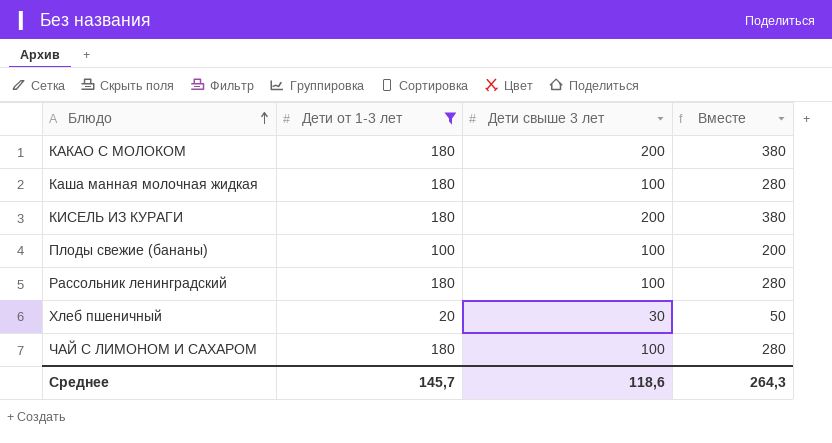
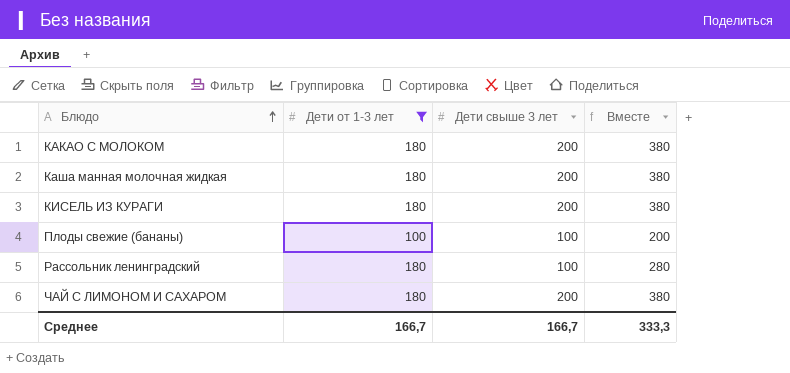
row Хлеб пшеничный: 20 | 30 | 50 -> none
Каша манная молочная жидкая | Дети свыше 3 лет: 100 -> 200
Каша манная молочная жидкая | Вместе: 280 -> 380
ЧАЙ С ЛИМОНОМ И САХАРОМ | Дети свыше 3 лет: 100 -> 200
ЧАЙ С ЛИМОНОМ И САХАРОМ | Вместе: 280 -> 380
Среднее | Дети от 1-3 лет: 145,7 -> 166,7
Среднее | Дети свыше 3 лет: 118,6 -> 166,7
Среднее | Вместе: 264,3 -> 333,3

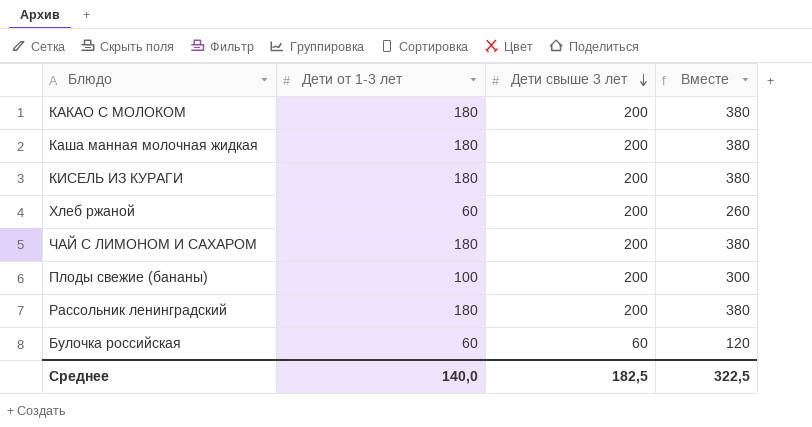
filter: Дети от 1-3 лет != 60 -> none
row order: Блюдо ascending -> Дети свыше 3 лет descending
Плоды свежие (бананы) | Дети свыше 3 лет: 100 -> 200
Плоды свежие (бананы) | Вместе: 200 -> 300
Рассольник ленинградский | Дети свыше 3 лет: 100 -> 200
Рассольник ленинградский | Вместе: 280 -> 380
Среднее | Дети от 1-3 лет: 166,7 -> 140,0
Среднее | Дети свыше 3 лет: 166,7 -> 182,5
Среднее | Вместе: 333,3 -> 322,5

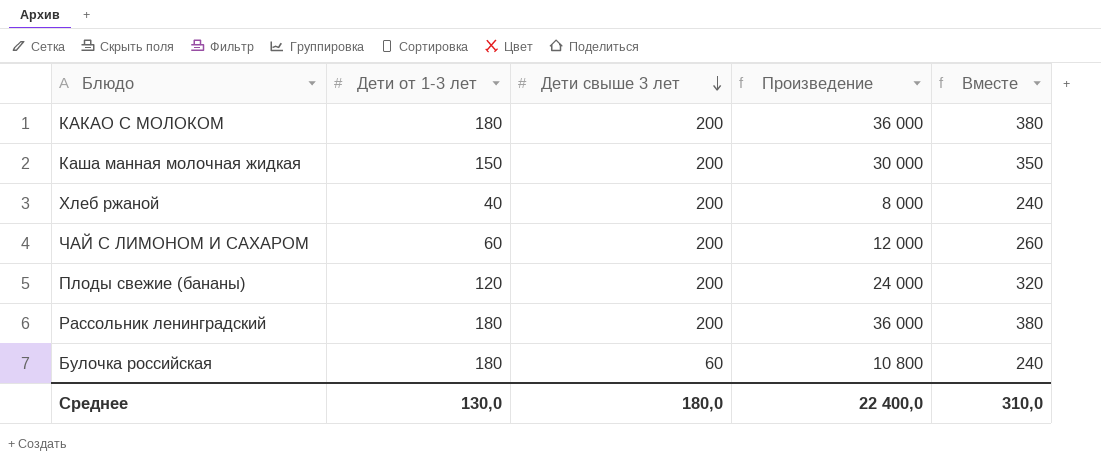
column Произведение | formula: none -> [Дети от 1-3 лет] * [Дети свыше 3 лет]
row КИСЕЛЬ ИЗ КУРАГИ: 180 | 200 | 380 -> none
Каша манная молочная жидкая | Дети от 1-3 лет: 180 -> 150
Каша манная молочная жидкая | Вместе: 380 -> 350
Хлеб ржаной | Дети от 1-3 лет: 60 -> 40
Хлеб ржаной | Вместе: 260 -> 240
ЧАЙ С ЛИМОНОМ И САХАРОМ | Дети от 1-3 лет: 180 -> 60
ЧАЙ С ЛИМОНОМ И САХАРОМ | Вместе: 380 -> 260
Плоды свежие (бананы) | Дети от 1-3 лет: 100 -> 120
Плоды свежие (бананы) | Вместе: 300 -> 320
Булочка российская | Дети от 1-3 лет: 60 -> 180
Булочка российская | Вместе: 120 -> 240
Среднее | Дети от 1-3 лет: 140,0 -> 130,0
Среднее | Дети свыше 3 лет: 182,5 -> 180,0
Среднее | Вместе: 322,5 -> 310,0

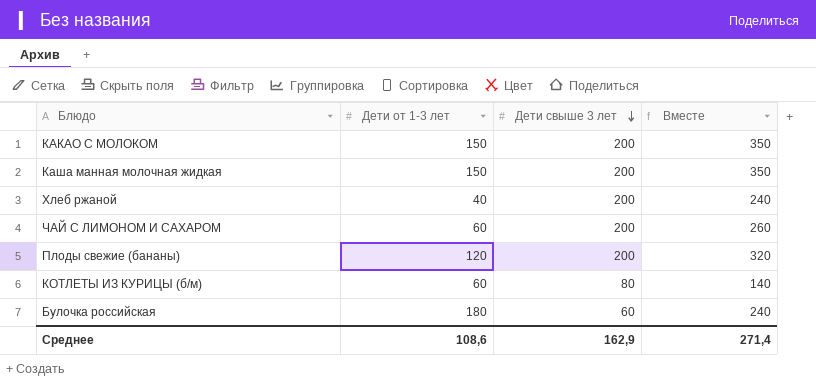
column Произведение | formula: [Дети от 1-3 лет] * [Дети свыше 3 лет] -> none
row Рассольник ленинградский: 180 | 200 | 36 000 | 380 -> none
КАКАО С МОЛОКОМ | Дети от 1-3 лет: 180 -> 150
КАКАО С МОЛОКОМ | Вместе: 380 -> 350
row КОТЛЕТЫ ИЗ КУРИЦЫ (б/м): none -> 60 | 80 | 140
Среднее | Дети от 1-3 лет: 130,0 -> 108,6
Среднее | Дети свыше 3 лет: 180,0 -> 162,9
Среднее | Вместе: 310,0 -> 271,4

